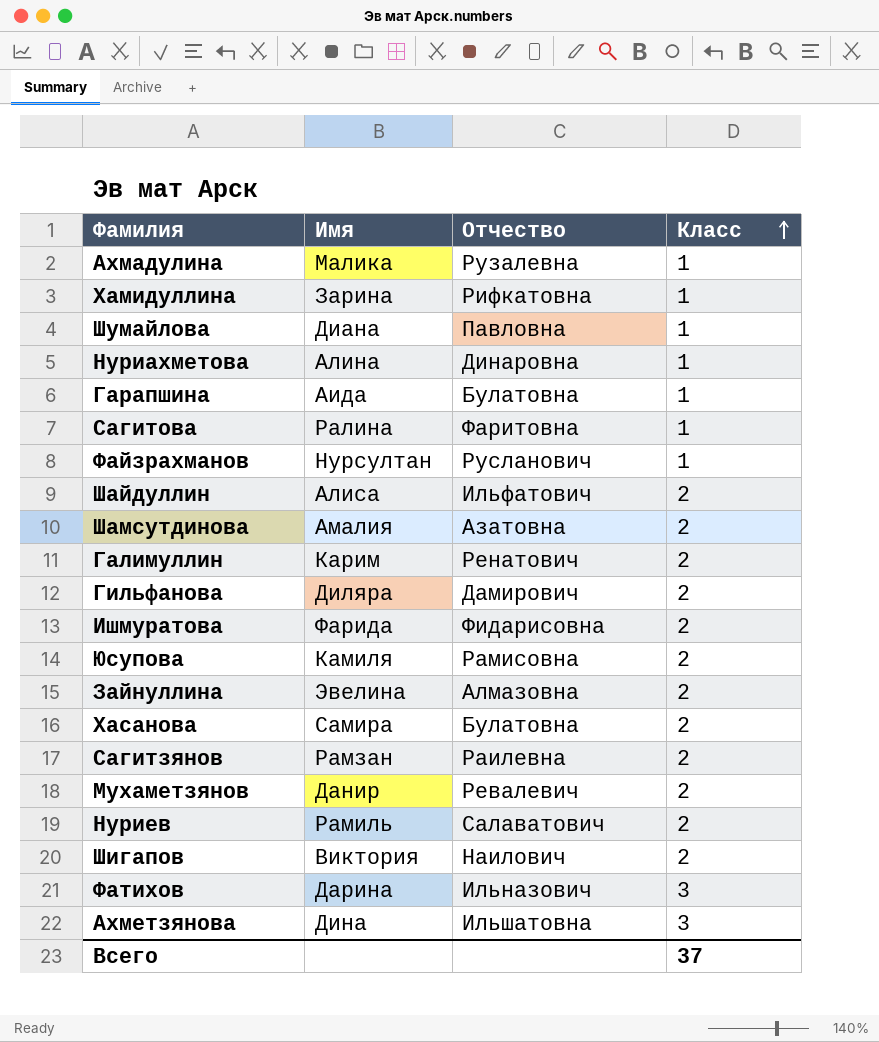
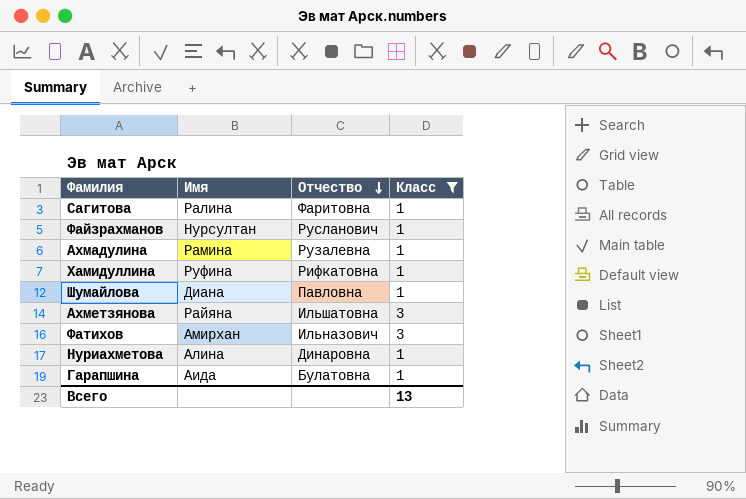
filter: none -> Класс != 2
row order: Класс ascending -> Отчество descending
Ахмадулина | Имя: Малика -> Рамина
Хамидуллина | Имя: Зарина -> Руфина
Ахметзянова | Имя: Дина -> Райяна
Фатихов | Имя: Дарина -> Амирхан
Всего | Класс: 37 -> 13

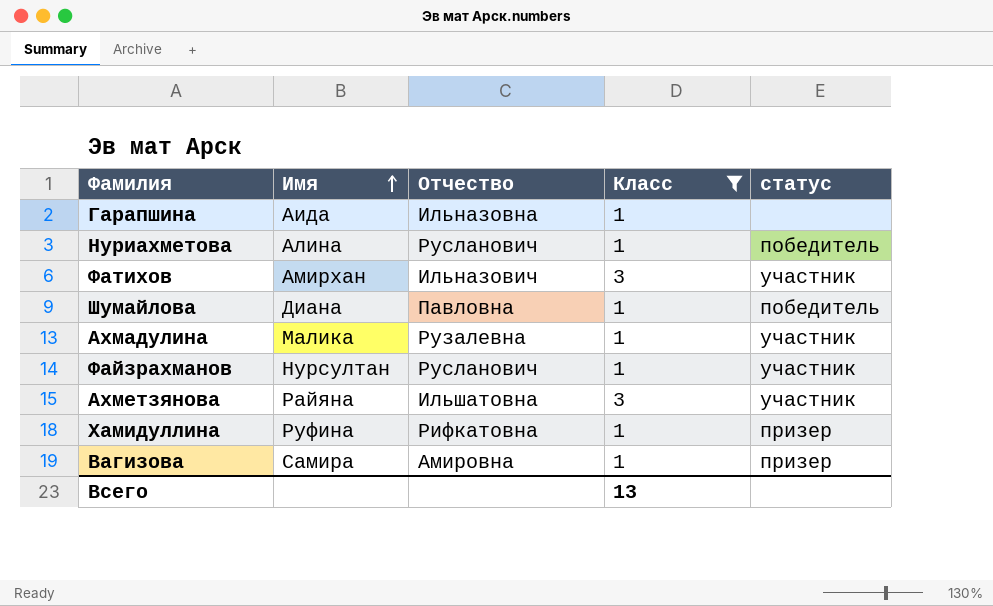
row order: Отчество descending -> Имя ascending
column статус | position: none -> 5
row Сагитова: Ралина | Фаритовна | 1 -> none
Гарапшина | Отчество: Булатовна -> Ильназовна
Нуриахметова | Отчество: Динаровна -> Русланович
Ахмадулина | Имя: Рамина -> Малика
row Вагизова: none -> Самира | Амировна | 1 | призер

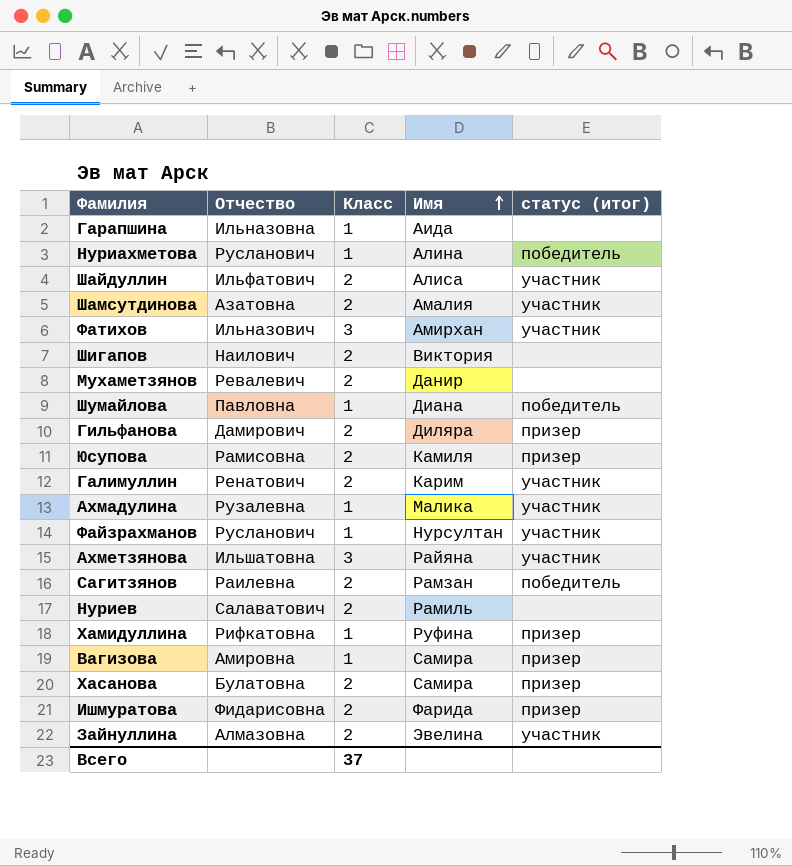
filter: Класс != 2 -> none
column Имя | position: 2 -> 4
column name: статус -> статус (итог)
Всего | Класс: 13 -> 37

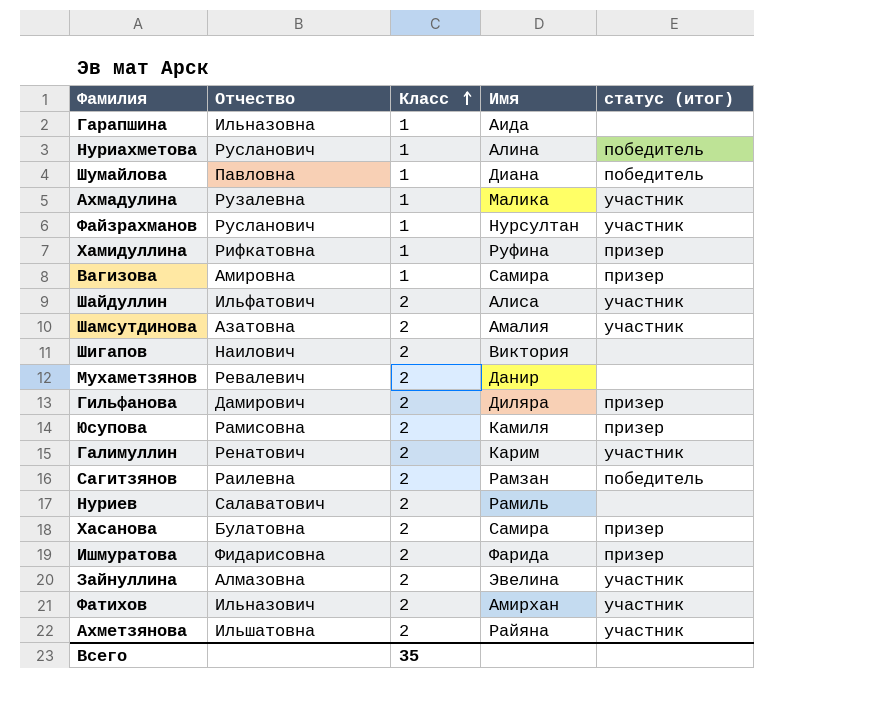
row order: Имя ascending -> Класс ascending
Фатихов | Класс: 3 -> 2
Ахметзянова | Класс: 3 -> 2
Всего | Класс: 37 -> 35

